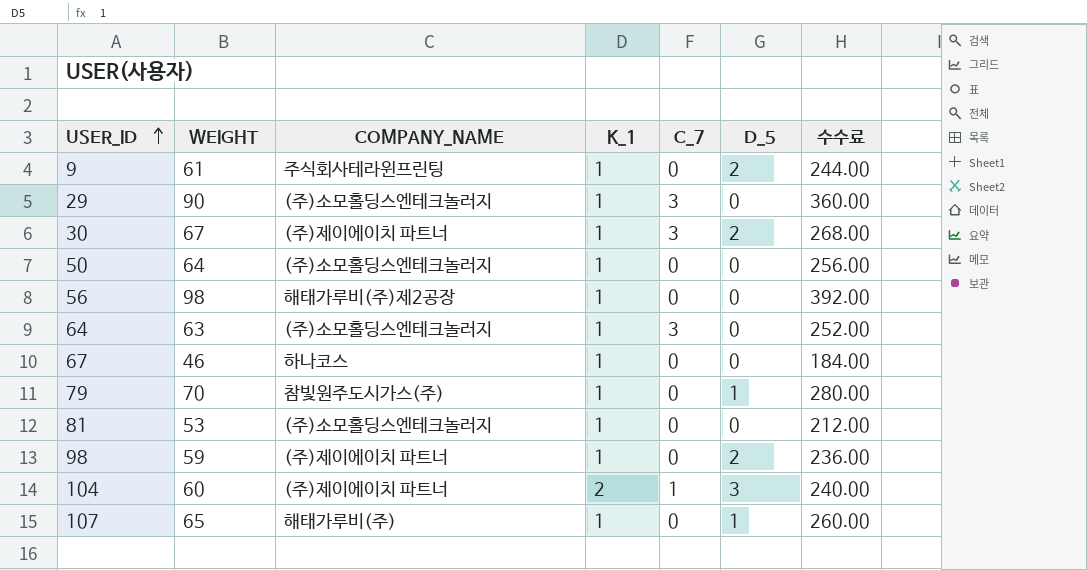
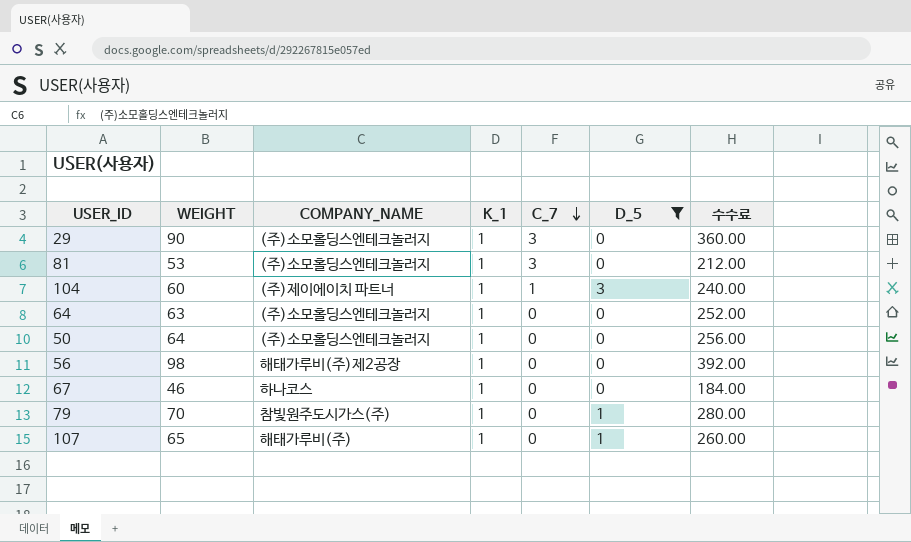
filter: none -> D_5 != 2
row order: USER_ID ascending -> C_7 descending
81 | C_7: 0 -> 3
104 | K_1: 2 -> 1
64 | C_7: 3 -> 0

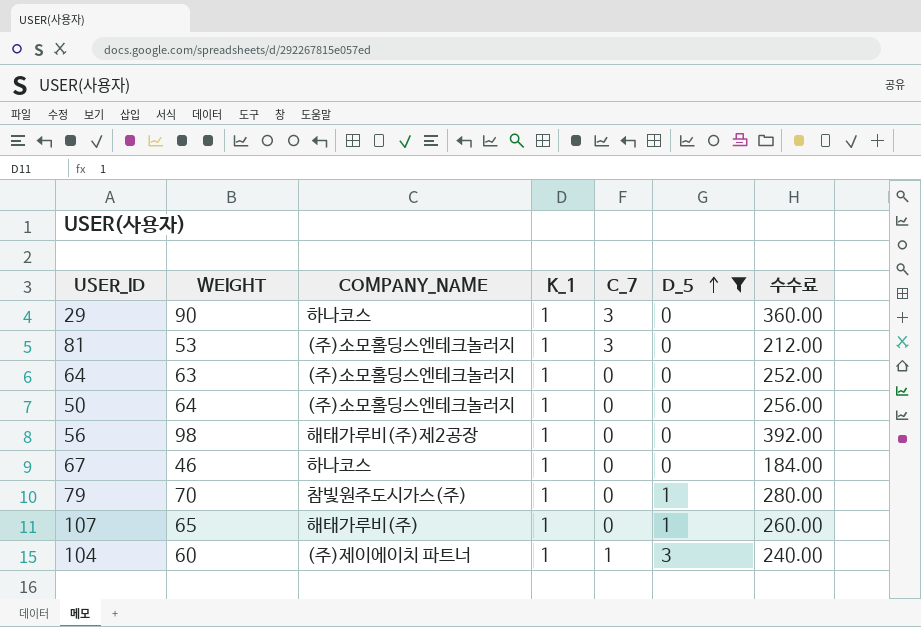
row order: C_7 descending -> D_5 ascending
29 | COMPANY_NAME: (주)소모홀딩스엔테크놀러지 -> 하나코스

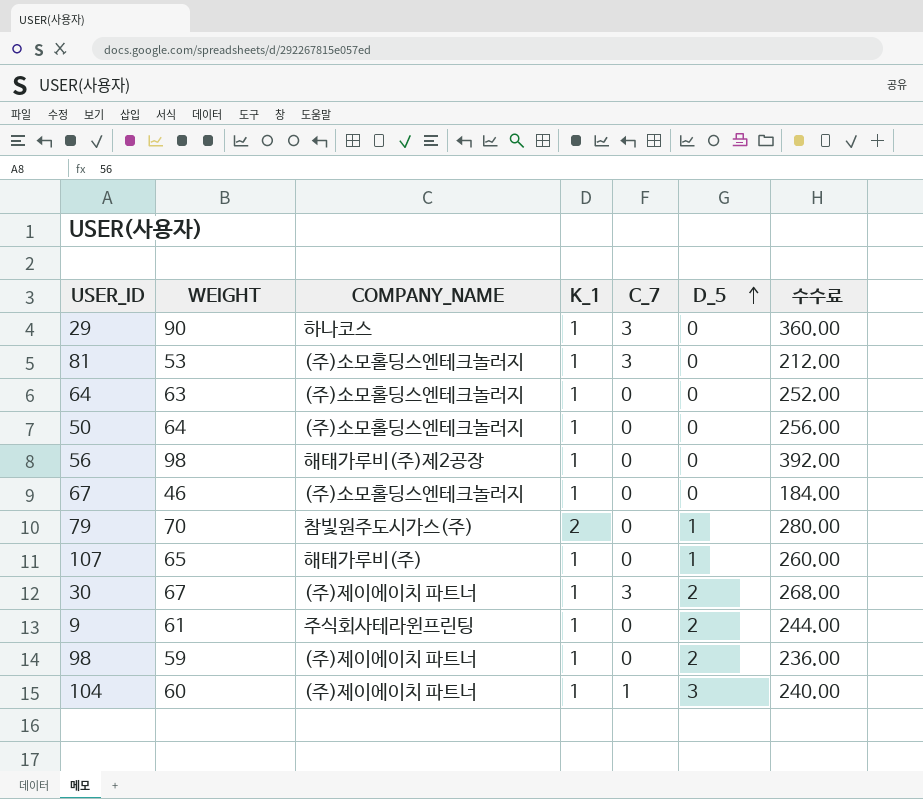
filter: D_5 != 2 -> none
67 | COMPANY_NAME: 하나코스 -> (주)소모홀딩스엔테크놀러지
79 | K_1: 1 -> 2

